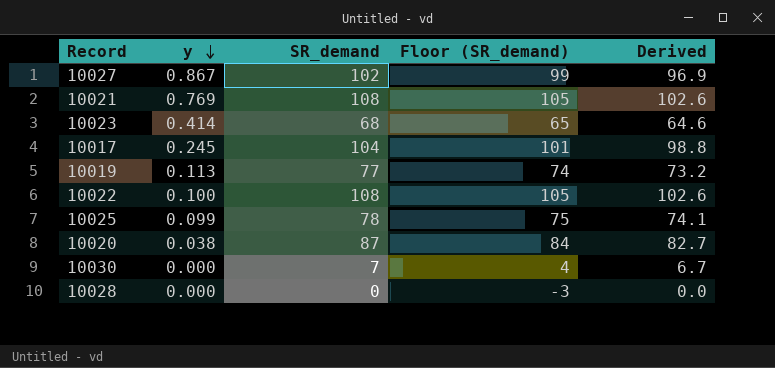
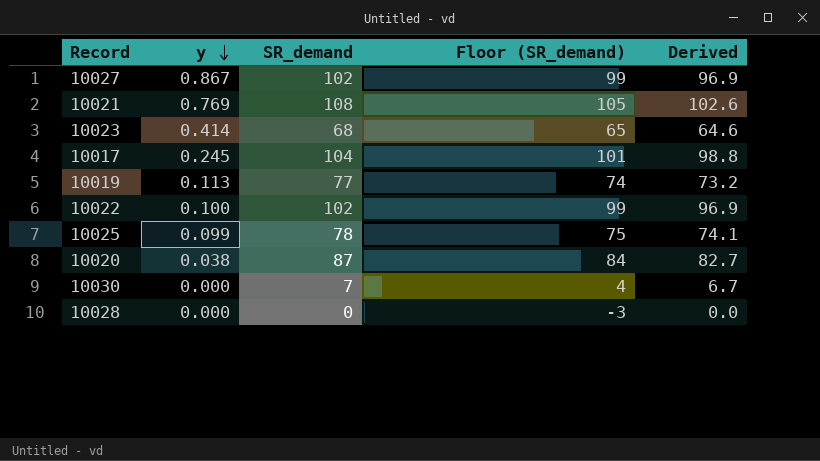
10022 | SR_demand: 108 -> 102
10022 | Floor (SR_demand): 105 -> 99
10022 | Derived: 102.6 -> 96.9

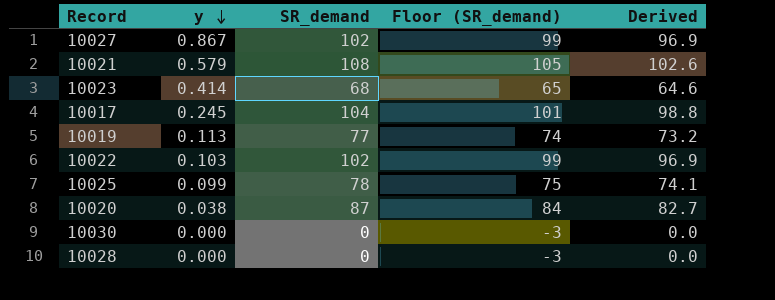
10021 | y: 0.769 -> 0.579
10022 | y: 0.100 -> 0.103
10030 | SR_demand: 7 -> 0
10030 | Floor (SR_demand): 4 -> -3
10030 | Derived: 6.7 -> 0.0

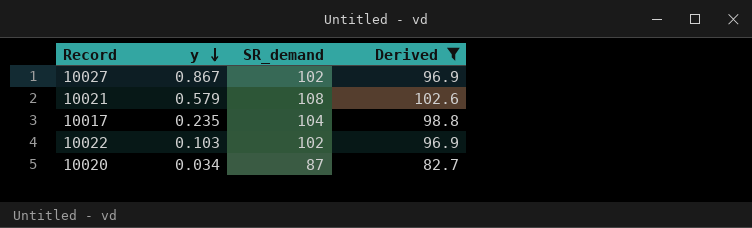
filter: none -> Derived >= 82.7
column Floor (SR_demand) | formula: [SR_demand] - 3 -> none
10017 | y: 0.245 -> 0.235
10020 | y: 0.038 -> 0.034

